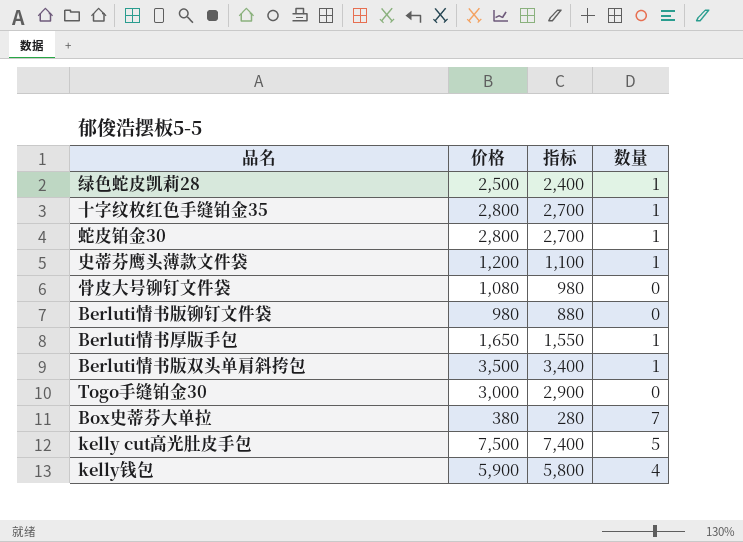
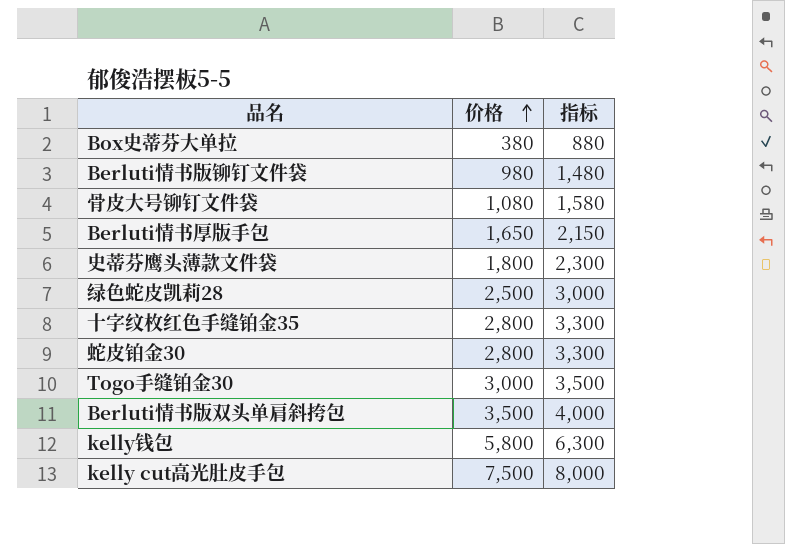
row order: none -> 价格 ascending
column 数量 | position: 4 -> none
column 指标 | formula: [价格] - 100 -> [价格] + 500
史蒂芬鹰头薄款文件袋 | 价格: 1,200 -> 1,800
kelly钱包 | 价格: 5,900 -> 5,800

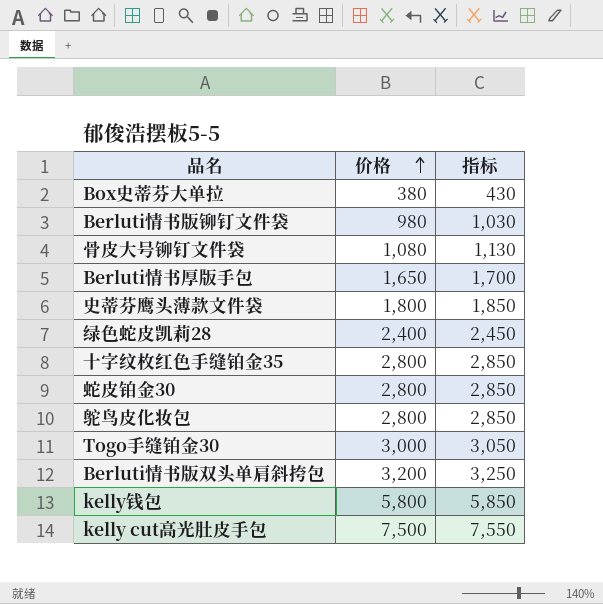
column 指标 | formula: [价格] + 500 -> [价格] + 50
绿色蛇皮凯莉28 | 价格: 2,500 -> 2,400
row 鸵鸟皮化妆包: none -> 2,800 | 2,850
Berluti情书版双头单肩斜挎包 | 价格: 3,500 -> 3,200

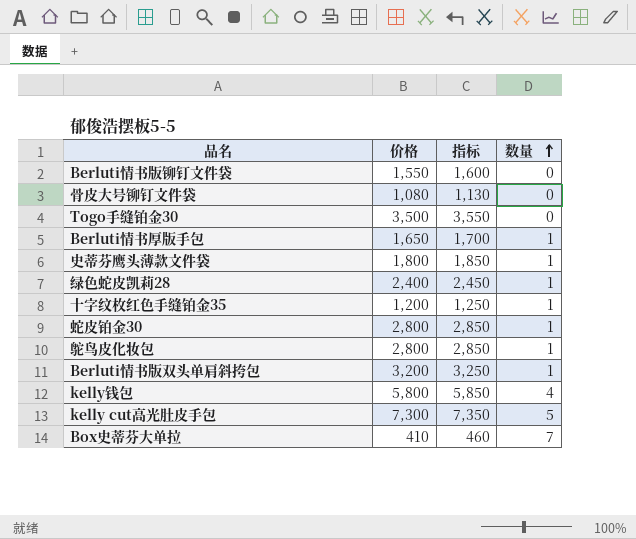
row order: 价格 ascending -> 数量 ascending
column 数量 | position: none -> 4
Berluti情书版铆钉文件袋 | 价格: 980 -> 1,550
Berluti情书版铆钉文件袋 | 指标: 1,030 -> 1,600
Togo手缝铂金30 | 价格: 3,000 -> 3,500
Togo手缝铂金30 | 指标: 3,050 -> 3,550
十字纹枚红色手缝铂金35 | 价格: 2,800 -> 1,200
十字纹枚红色手缝铂金35 | 指标: 2,850 -> 1,250
kelly cut高光肚皮手包 | 价格: 7,500 -> 7,300
kelly cut高光肚皮手包 | 指标: 7,550 -> 7,350
Box史蒂芬大单拉 | 价格: 380 -> 410
Box史蒂芬大单拉 | 指标: 430 -> 460

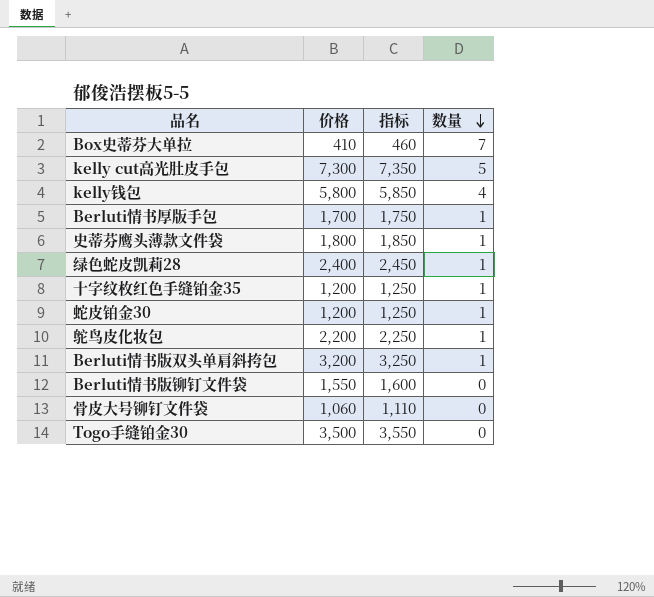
row order: 数量 ascending -> 数量 descending
Berluti情书厚版手包 | 价格: 1,650 -> 1,700
Berluti情书厚版手包 | 指标: 1,700 -> 1,750
蛇皮铂金30 | 价格: 2,800 -> 1,200
蛇皮铂金30 | 指标: 2,850 -> 1,250
鸵鸟皮化妆包 | 价格: 2,800 -> 2,200
鸵鸟皮化妆包 | 指标: 2,850 -> 2,250
骨皮大号铆钉文件袋 | 价格: 1,080 -> 1,060
骨皮大号铆钉文件袋 | 指标: 1,130 -> 1,110

